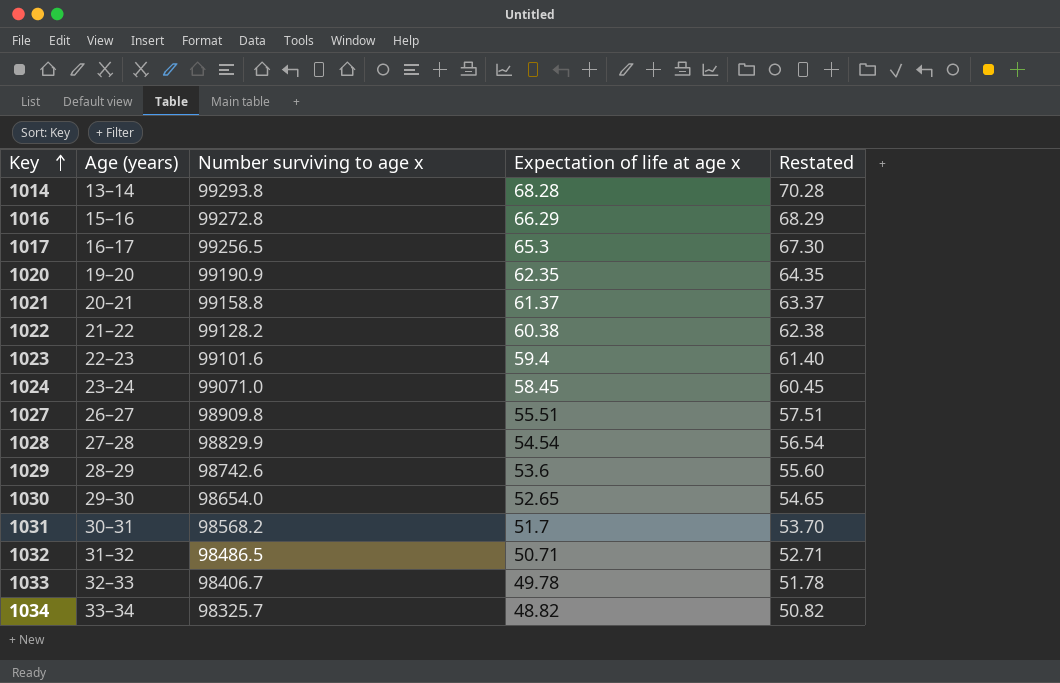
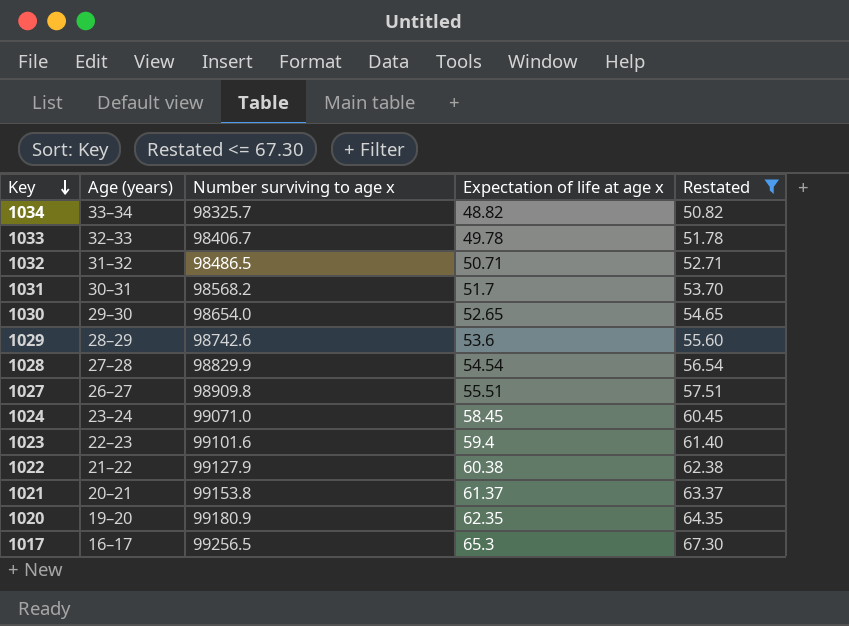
filter: none -> Restated <= 67.30
row order: Key ascending -> Key descending
1022 | Number surviving to age x: 99128.2 -> 99127.9
1021 | Number surviving to age x: 99158.8 -> 99153.8
1020 | Number surviving to age x: 99190.9 -> 99180.9

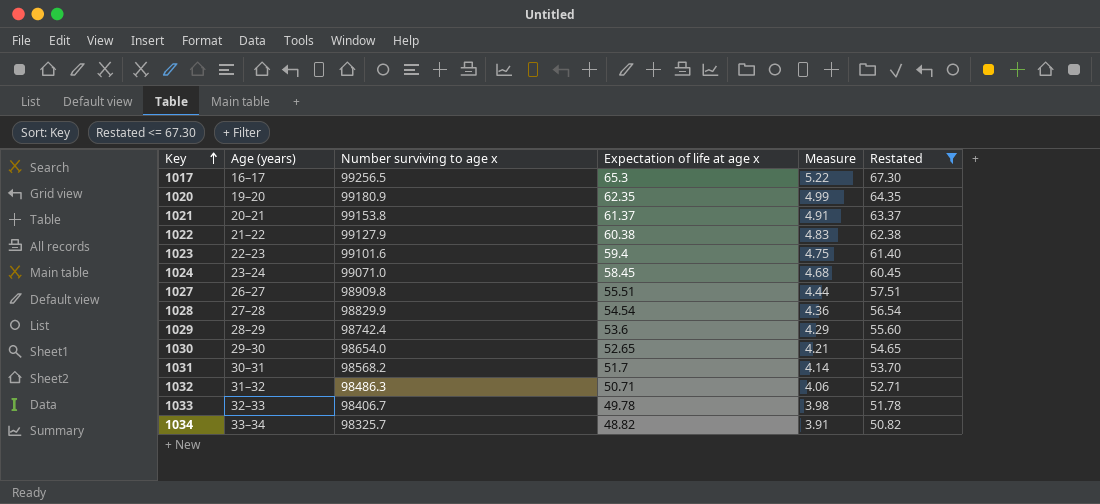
row order: Key descending -> Key ascending
column Measure | formula: none -> [Expectation of life at age x] * 0.08
1029 | Number surviving to age x: 98742.6 -> 98742.4
1032 | Number surviving to age x: 98486.5 -> 98486.3

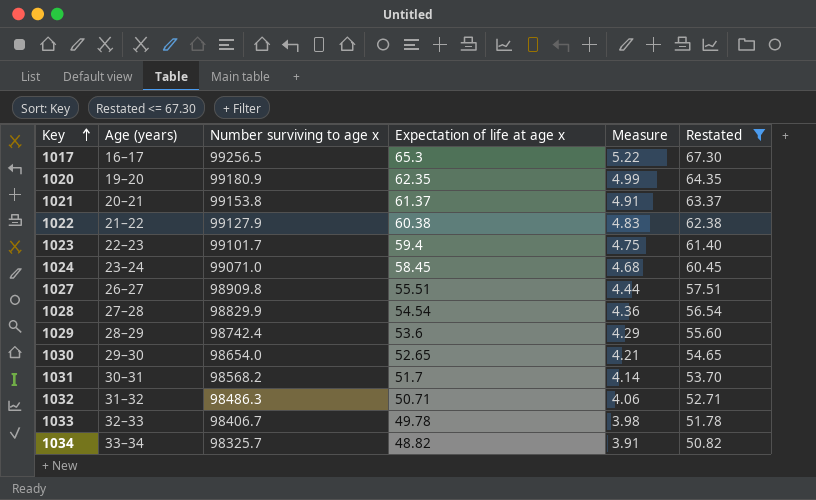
1023 | Number surviving to age x: 99101.6 -> 99101.7

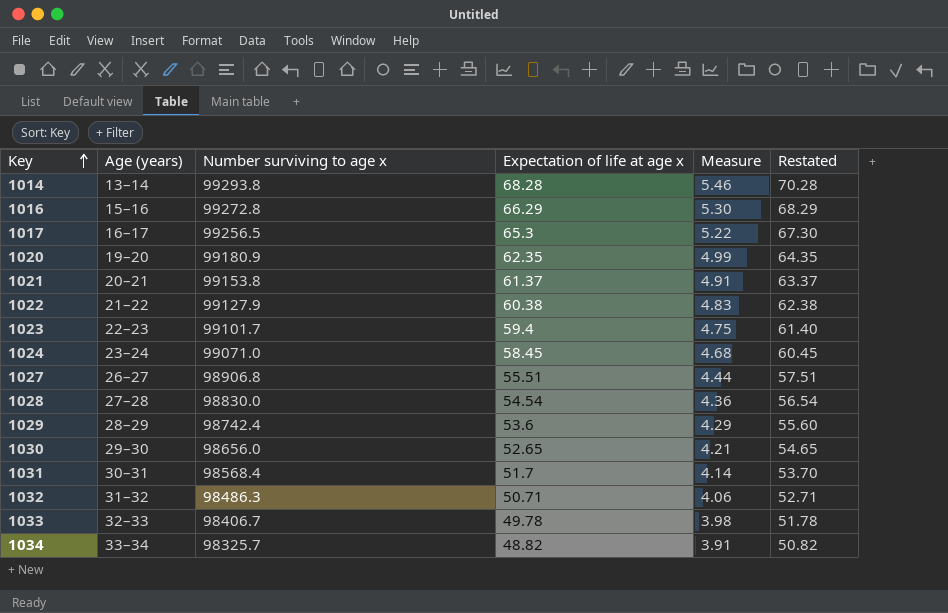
filter: Restated <= 67.30 -> none
1027 | Number surviving to age x: 98909.8 -> 98906.8
1028 | Number surviving to age x: 98829.9 -> 98830.0
1030 | Number surviving to age x: 98654.0 -> 98656.0
1031 | Number surviving to age x: 98568.2 -> 98568.4

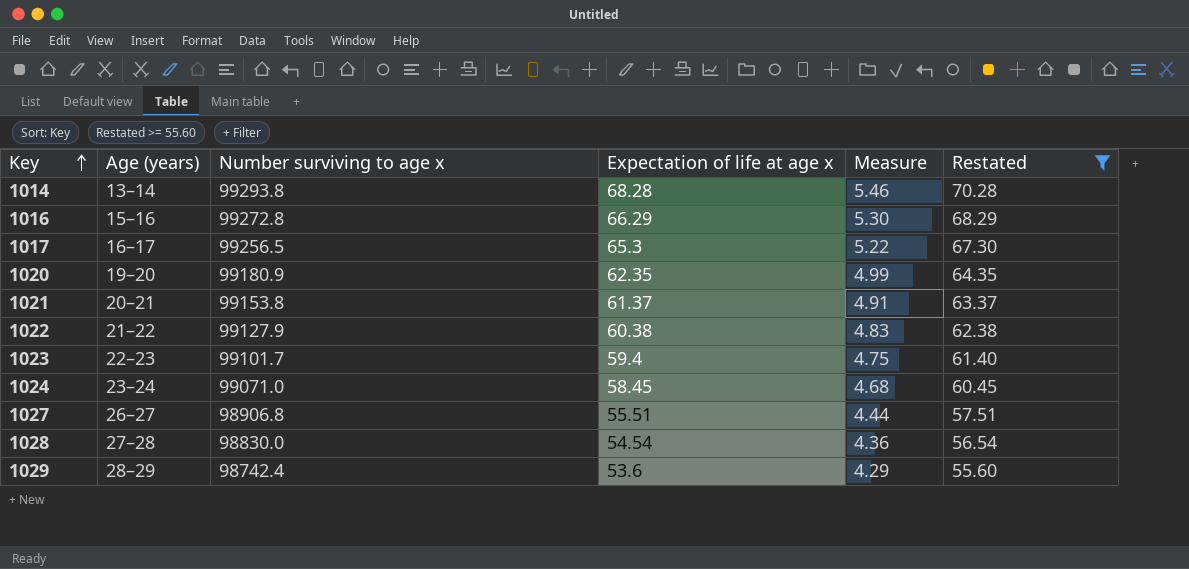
filter: none -> Restated >= 55.60

